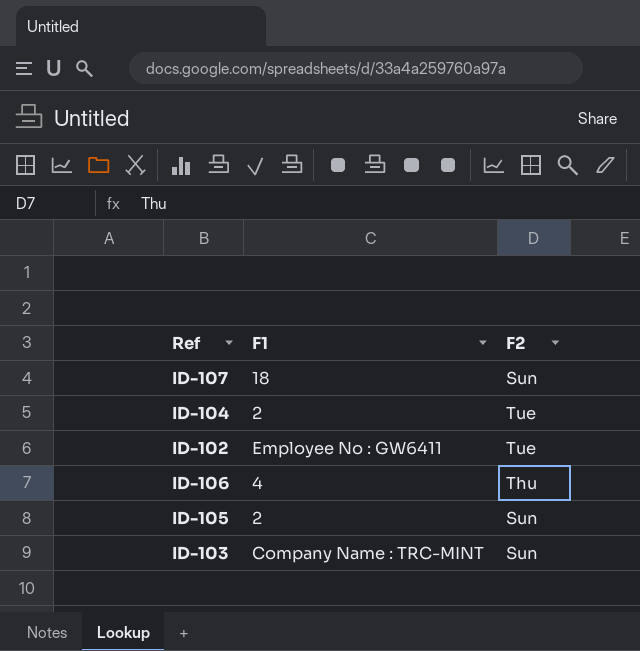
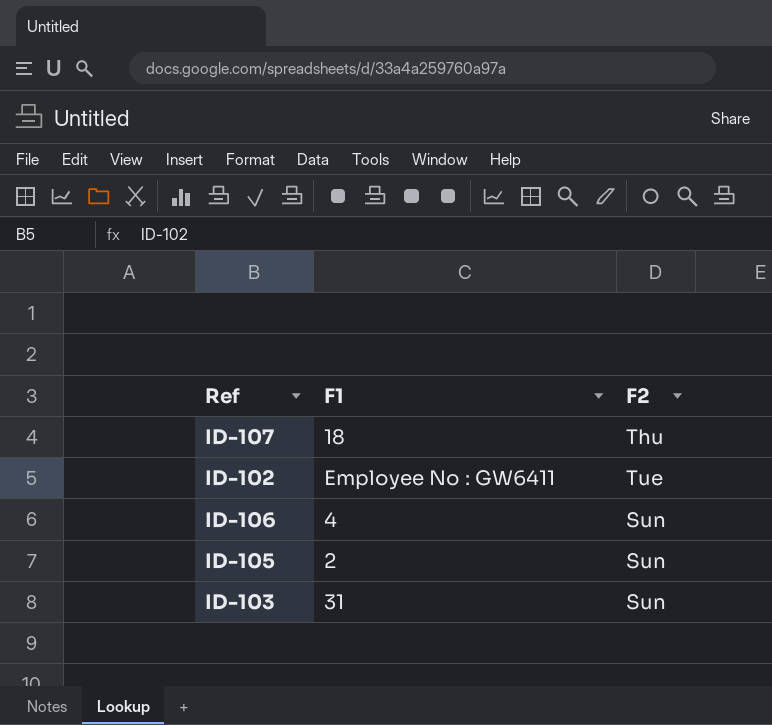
row ID-104: 2 | Tue -> none
ID-107 | F2: Sun -> Thu
ID-106 | F2: Thu -> Sun
ID-103 | F1: Company Name : TRC-MINT -> 31

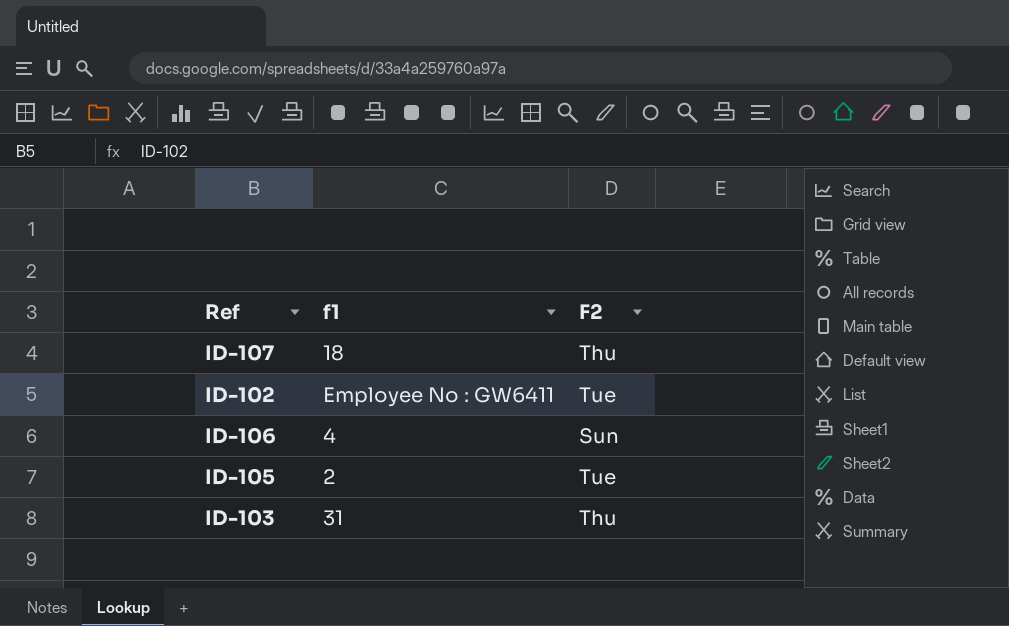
column name: F1 -> f1
ID-105 | F2: Sun -> Tue
ID-103 | F2: Sun -> Thu

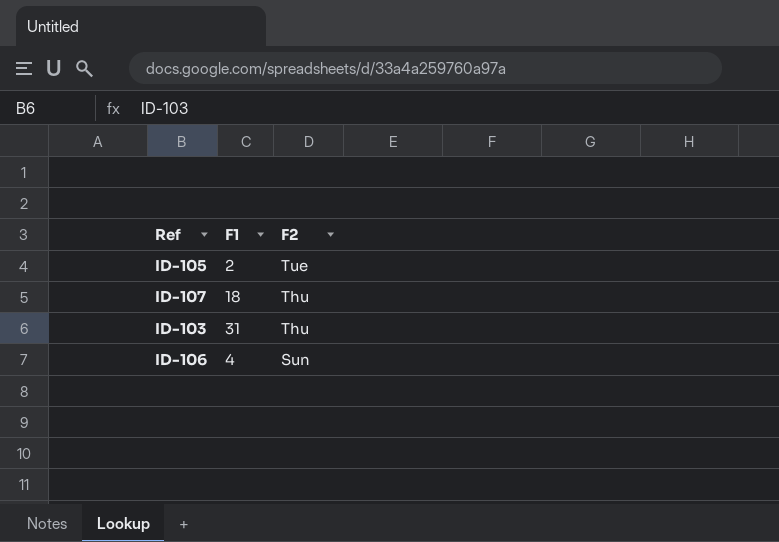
row order: none -> F2 descending
column name: f1 -> F1
row ID-102: Employee No : GW6411 | Tue -> none

